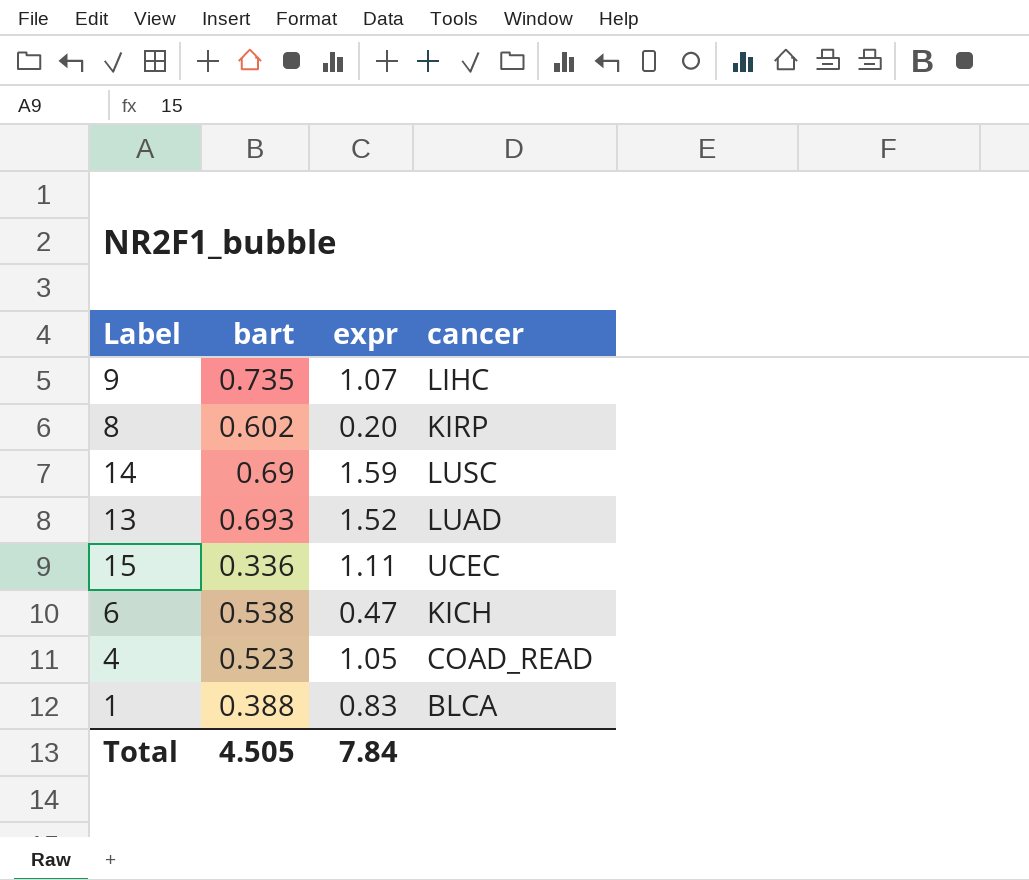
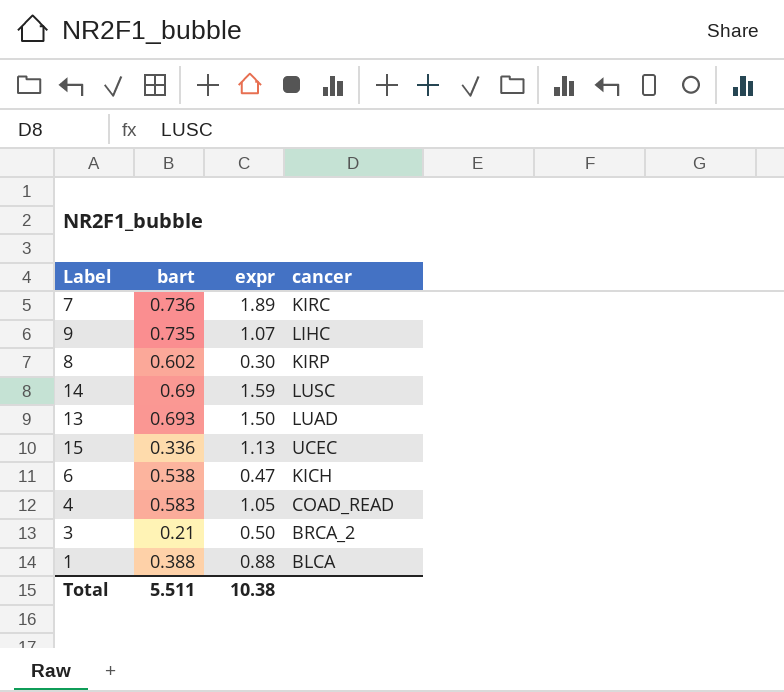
row 7: none -> 0.736 | 1.89 | KIRC
8 | expr: 0.20 -> 0.30
13 | expr: 1.52 -> 1.50
15 | expr: 1.11 -> 1.13
4 | bart: 0.523 -> 0.583
row 3: none -> 0.21 | 0.50 | BRCA_2
1 | expr: 0.83 -> 0.88
Total | bart: 4.505 -> 5.511
Total | expr: 7.84 -> 10.38

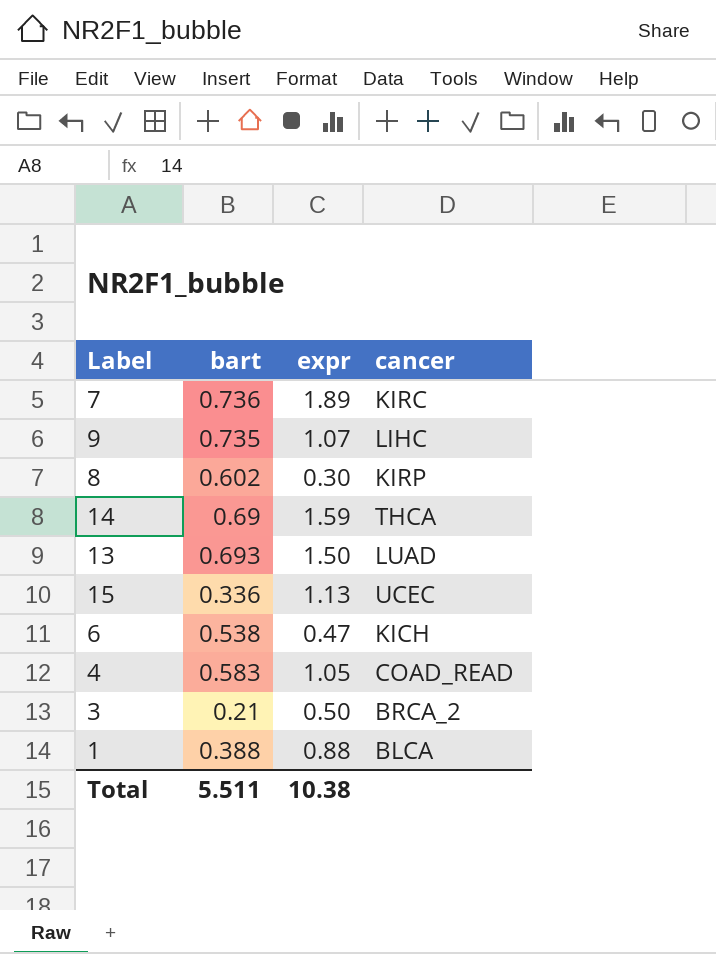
14 | cancer: LUSC -> THCA

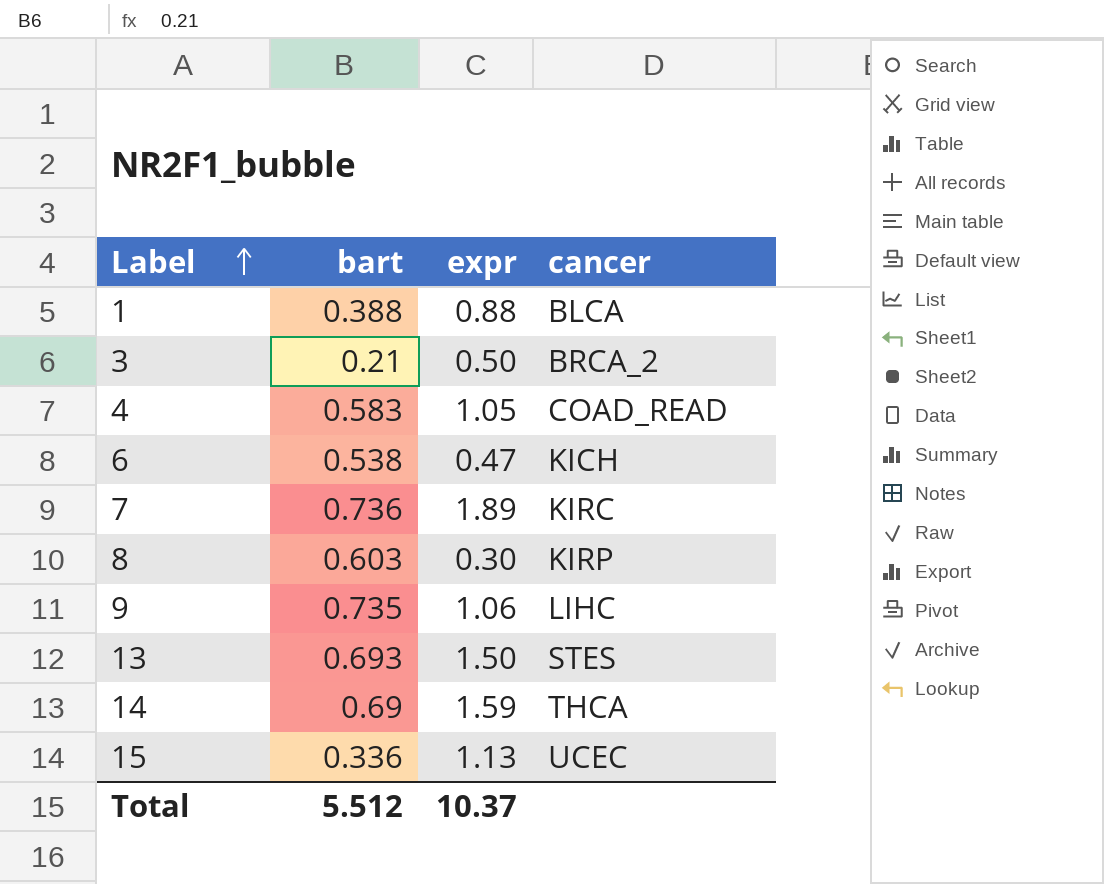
row order: none -> Label ascending
8 | bart: 0.602 -> 0.603
9 | expr: 1.07 -> 1.06
13 | cancer: LUAD -> STES
Total | bart: 5.511 -> 5.512
Total | expr: 10.38 -> 10.37

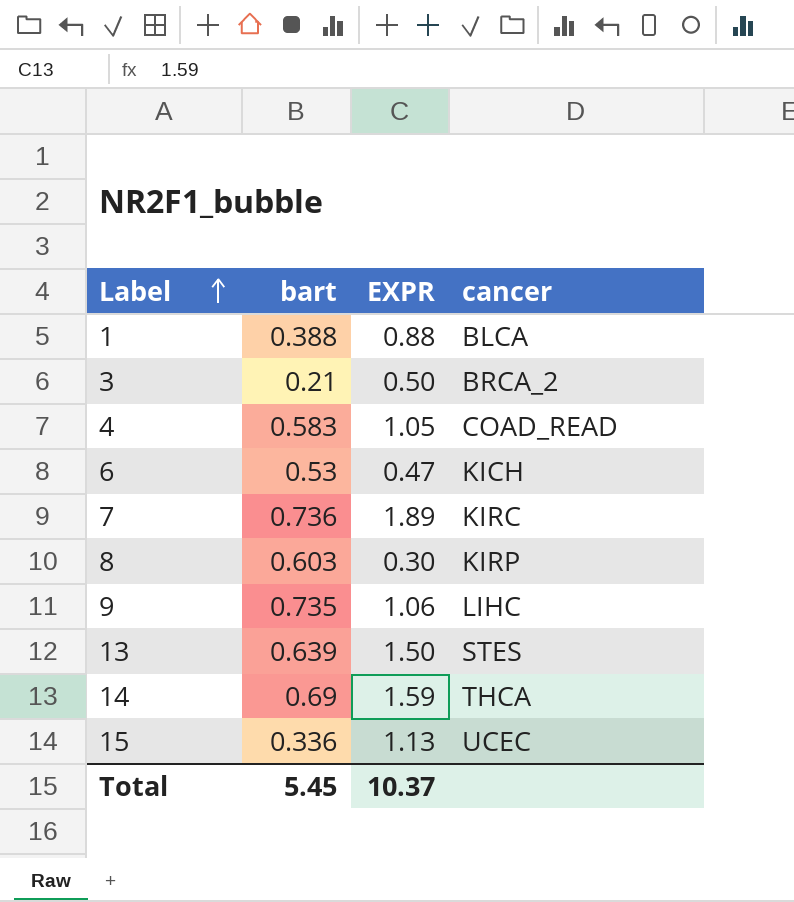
column name: expr -> EXPR
6 | bart: 0.538 -> 0.53
13 | bart: 0.693 -> 0.639
Total | bart: 5.512 -> 5.45

